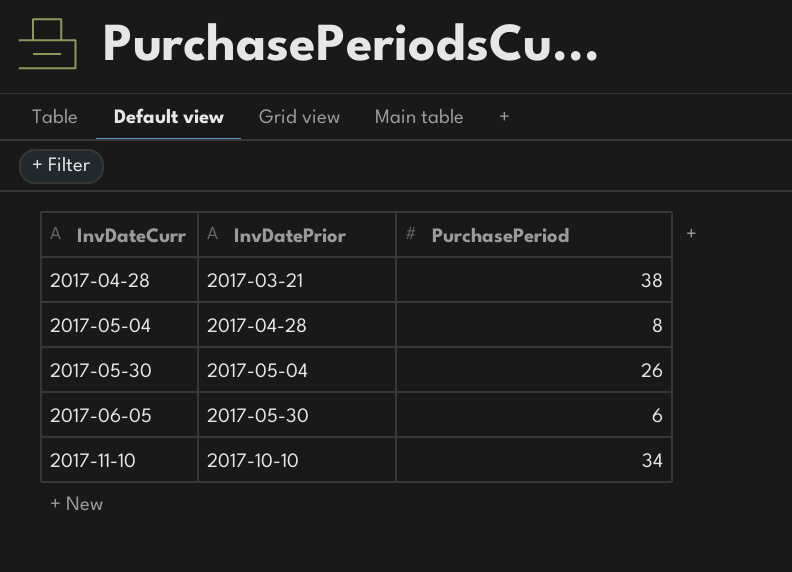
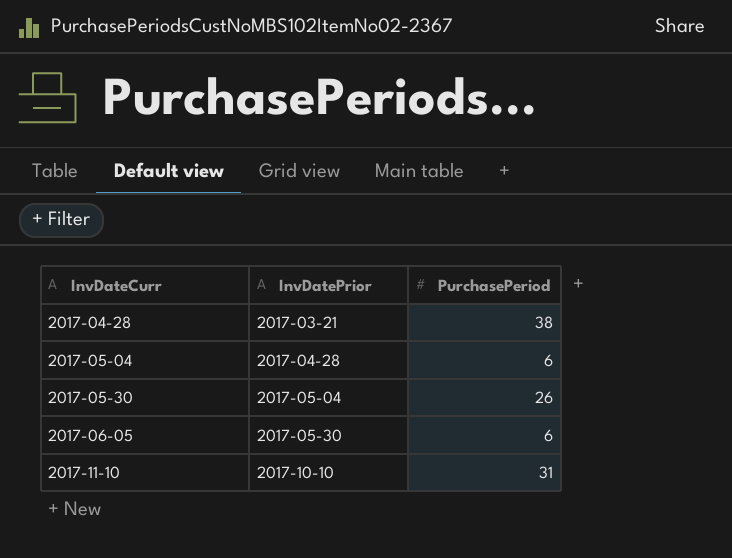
2017-05-04 | PurchasePeriod: 8 -> 6
2017-11-10 | PurchasePeriod: 34 -> 31

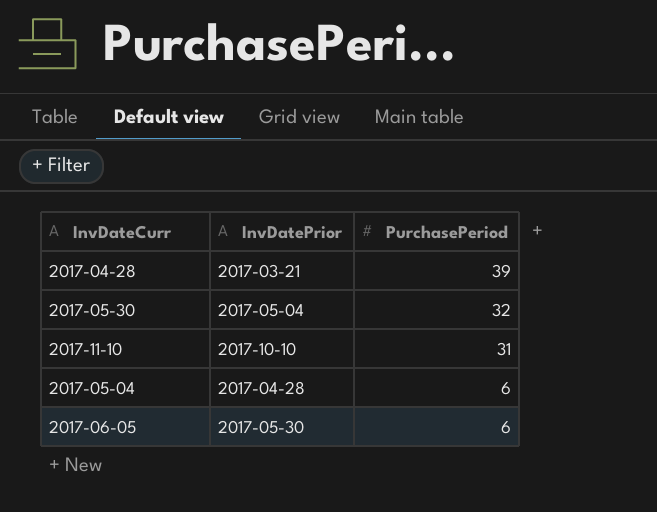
row order: InvDateCurr ascending -> PurchasePeriod descending
2017-04-28 | PurchasePeriod: 38 -> 39
2017-05-30 | PurchasePeriod: 26 -> 32

